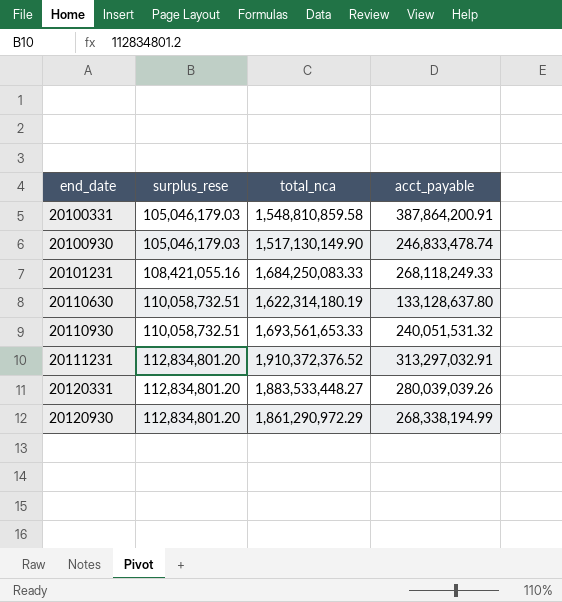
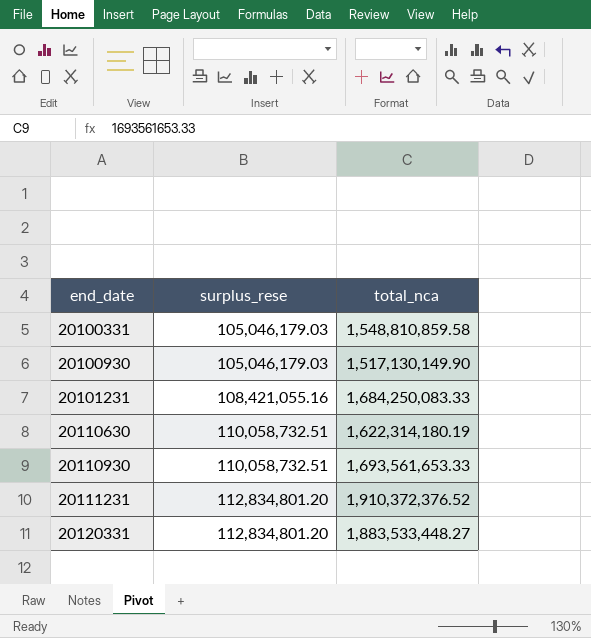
column acct_payable | position: 4 -> none
row 20120930: 112,834,801.20 | 1,861,290,972.29 | 268,338,194.99 -> none

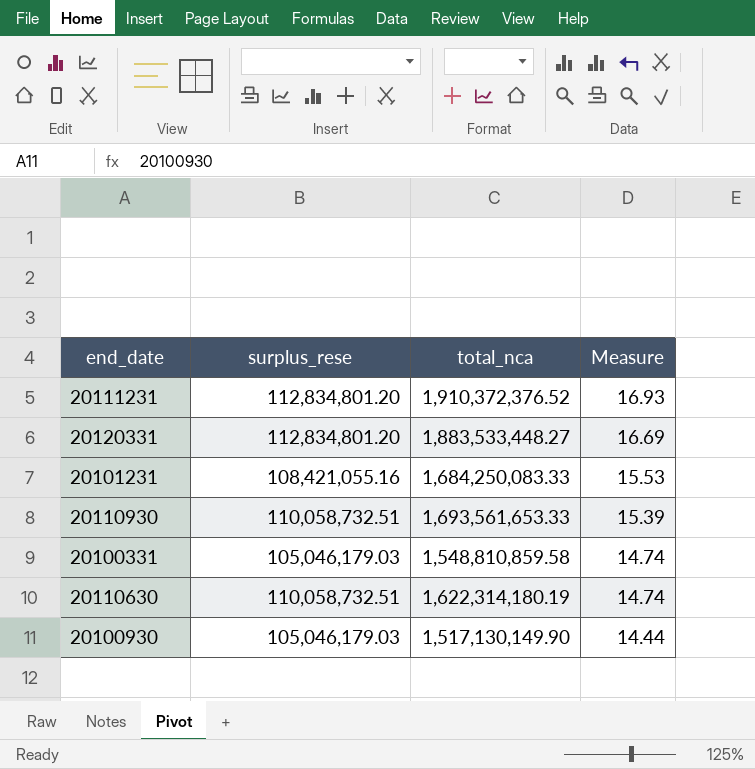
row order: end_date ascending -> Measure descending
column Measure | formula: none -> [total_nca] / [surplus_rese]

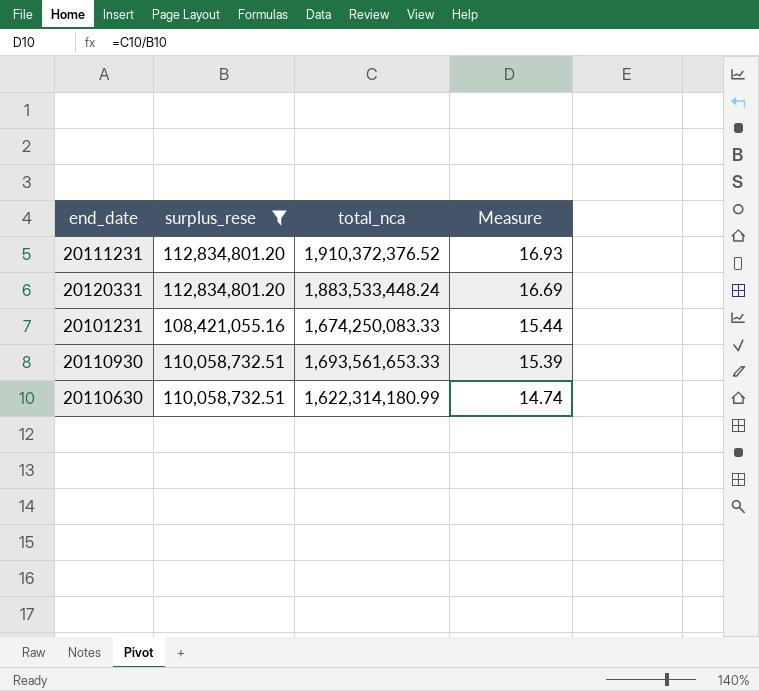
filter: none -> surplus_rese != 105,046,179.03
20120331 | total_nca: 1,883,533,448.27 -> 1,883,533,448.24
20101231 | total_nca: 1,684,250,083.33 -> 1,674,250,083.33
20101231 | Measure: 15.53 -> 15.44
20110630 | total_nca: 1,622,314,180.19 -> 1,622,314,180.99

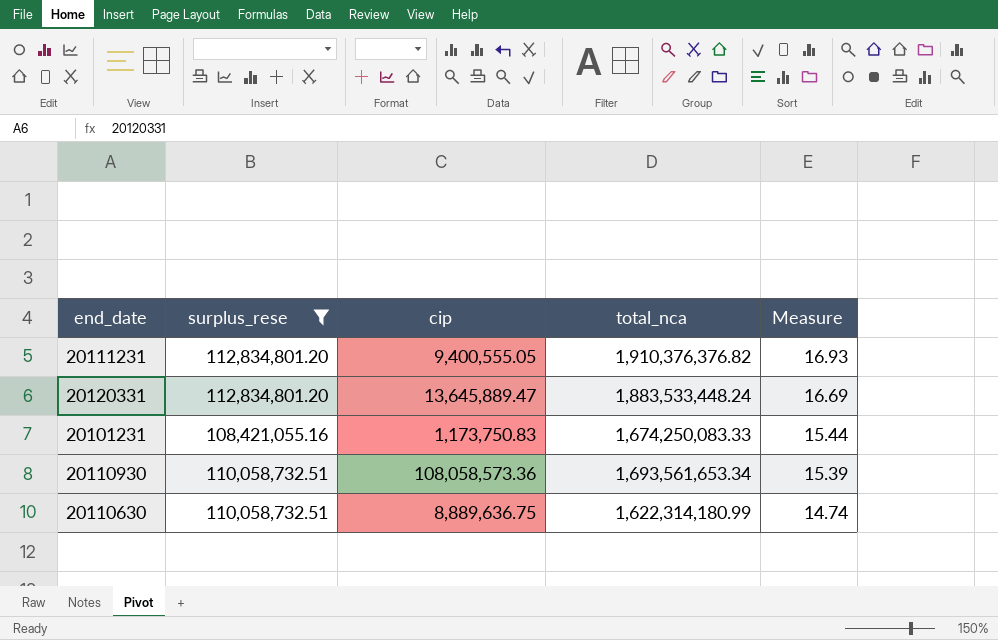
column cip | position: none -> 3
20111231 | total_nca: 1,910,372,376.52 -> 1,910,376,376.82
20110930 | total_nca: 1,693,561,653.33 -> 1,693,561,653.34

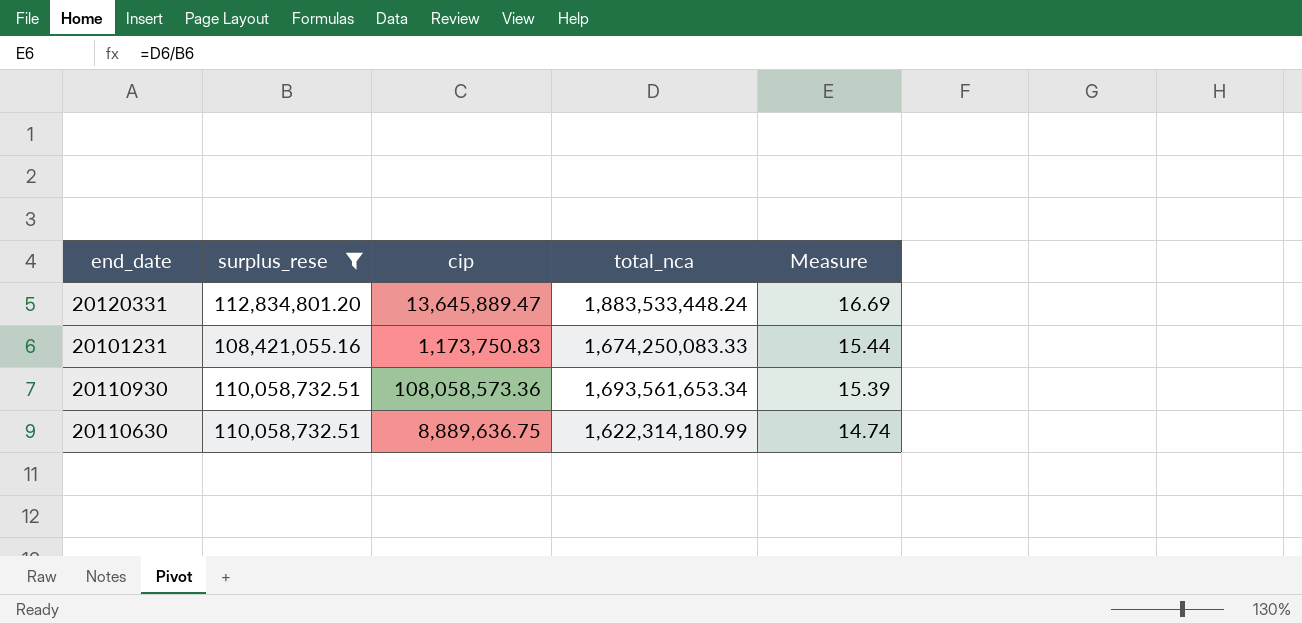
row 20111231: 112,834,801.20 | 9,400,555.05 | 1,910,376,376.82 | 16.93 -> none

